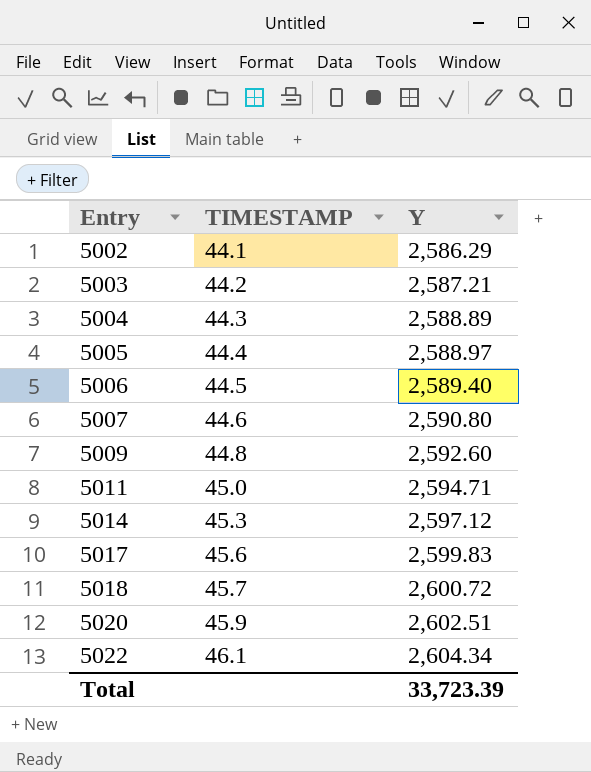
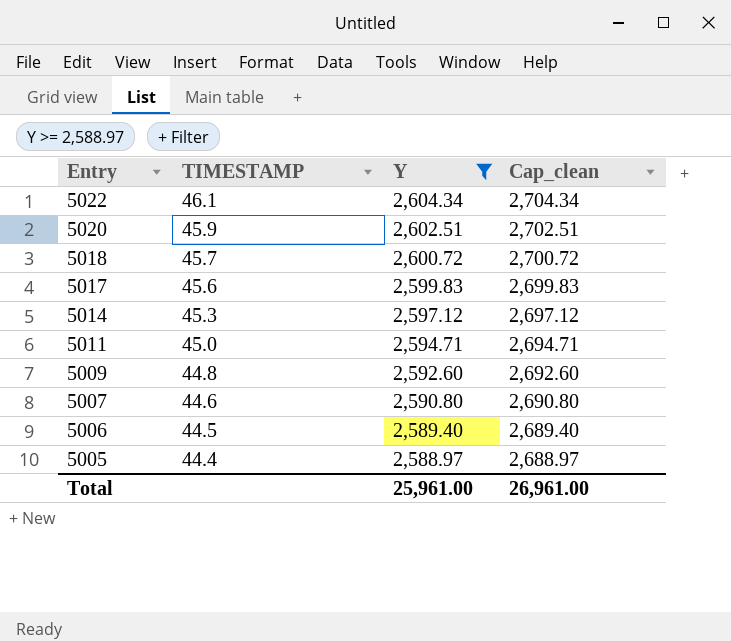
filter: none -> Y >= 2,588.97
row order: Entry ascending -> Entry descending
column Cap_clean | formula: none -> [Y] + 100
Total | Y: 33,723.39 -> 25,961.00

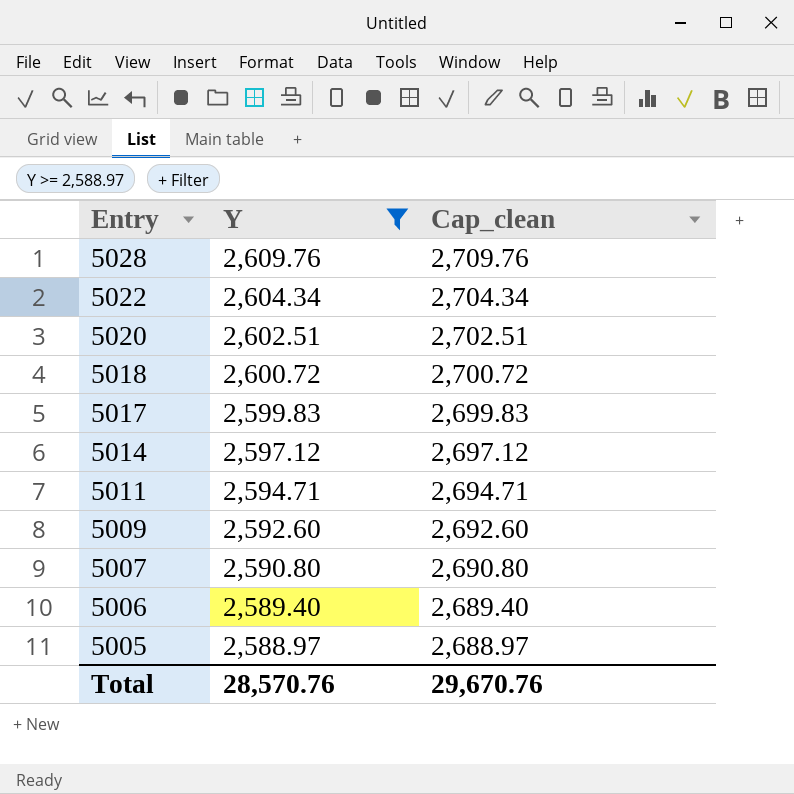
column TIMESTAMP | position: 2 -> none
row 5028: none -> 2,609.76 | 2,709.76
Total | Y: 25,961.00 -> 28,570.76
Total | Cap_clean: 26,961.00 -> 29,670.76

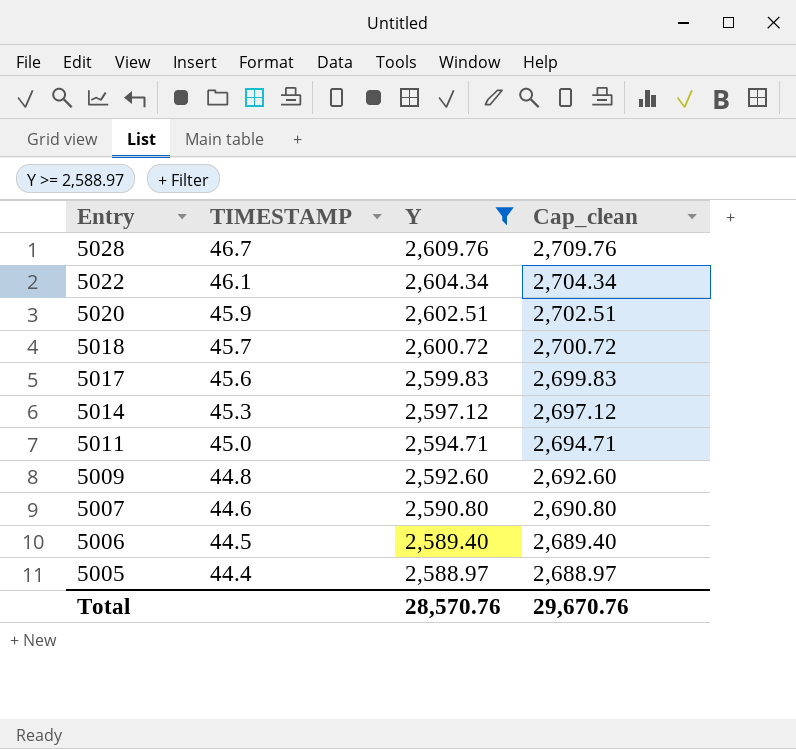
column TIMESTAMP | position: none -> 2

